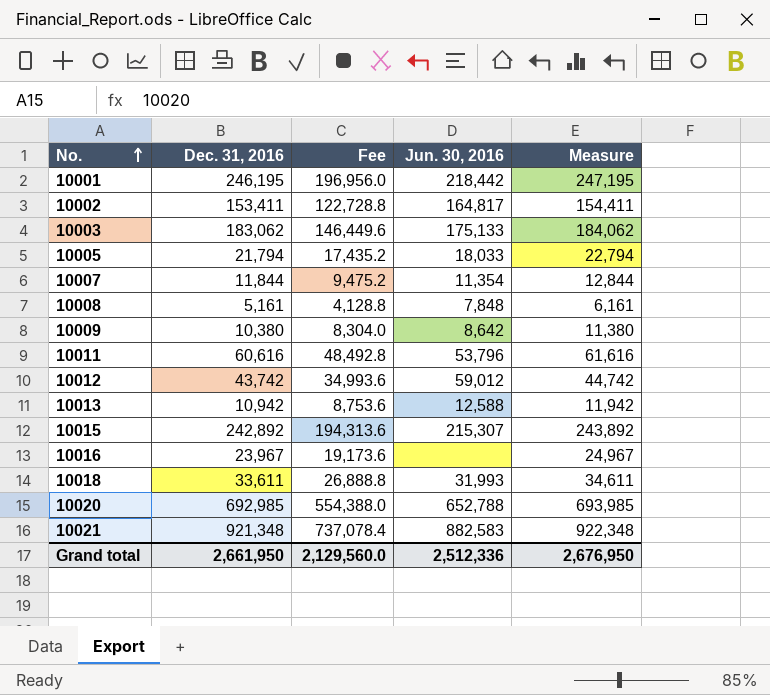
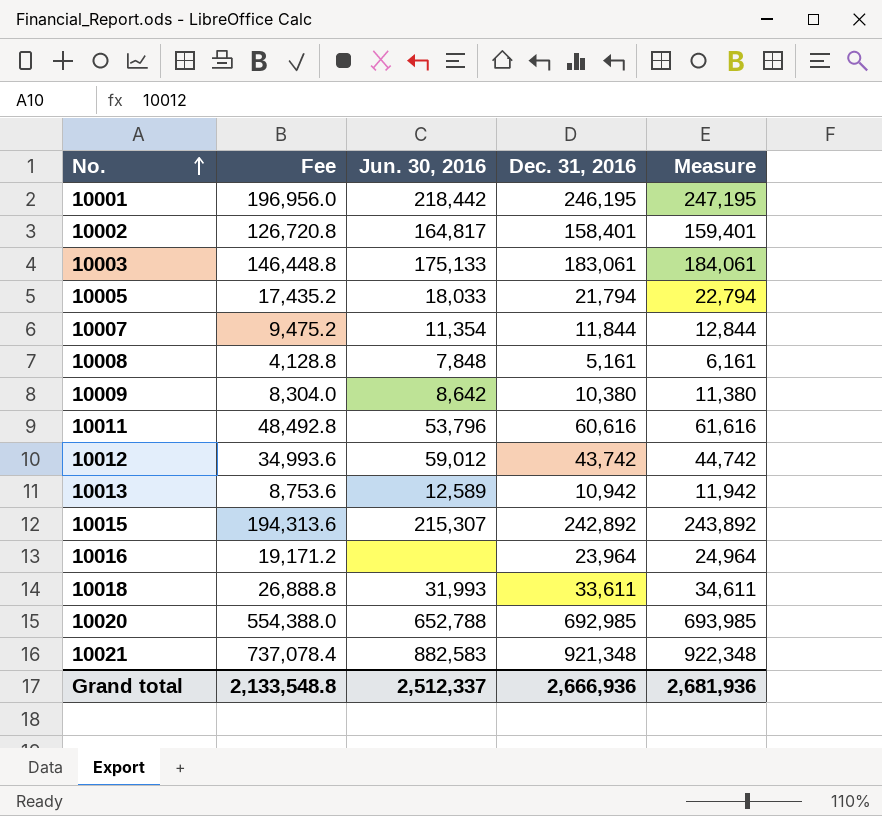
column Dec. 31, 2016 | position: 2 -> 4
10002 | Fee: 122,728.8 -> 126,720.8
10002 | Dec. 31, 2016: 153,411 -> 158,401
10002 | Measure: 154,411 -> 159,401
10003 | Fee: 146,449.6 -> 146,448.8
10003 | Dec. 31, 2016: 183,062 -> 183,061
10003 | Measure: 184,062 -> 184,061
10013 | Jun. 30, 2016: 12,588 -> 12,589
10016 | Fee: 19,173.6 -> 19,171.2
10016 | Dec. 31, 2016: 23,967 -> 23,964
10016 | Measure: 24,967 -> 24,964
Grand total | Fee: 2,129,560.0 -> 2,133,548.8
Grand total | Jun. 30, 2016: 2,512,336 -> 2,512,337
Grand total | Dec. 31, 2016: 2,661,950 -> 2,666,936
Grand total | Measure: 2,676,950 -> 2,681,936

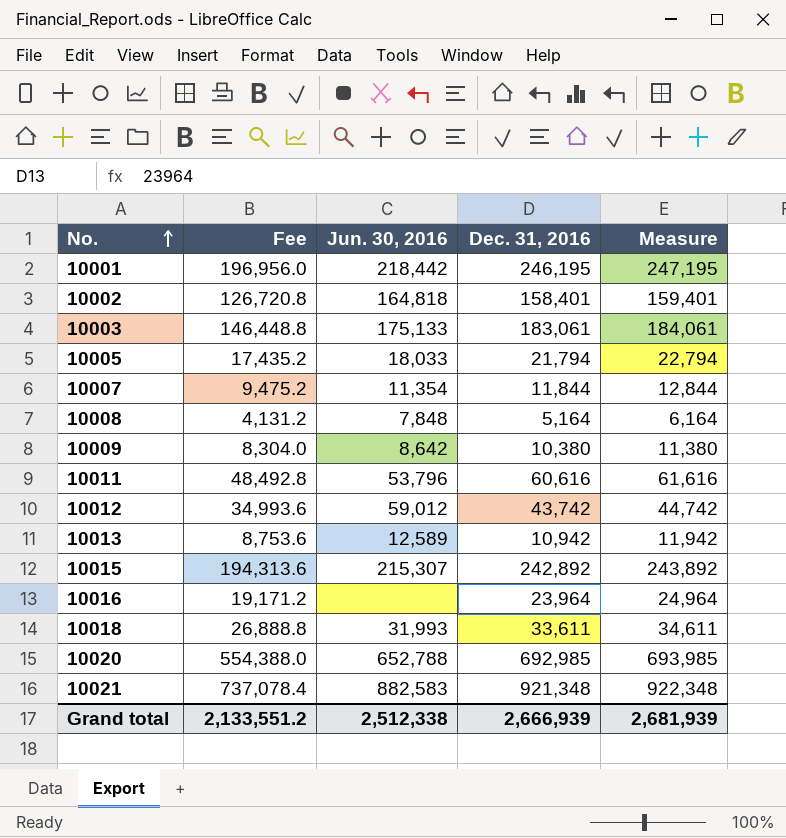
10002 | Jun. 30, 2016: 164,817 -> 164,818
10008 | Fee: 4,128.8 -> 4,131.2
10008 | Dec. 31, 2016: 5,161 -> 5,164
10008 | Measure: 6,161 -> 6,164
Grand total | Fee: 2,133,548.8 -> 2,133,551.2
Grand total | Jun. 30, 2016: 2,512,337 -> 2,512,338
Grand total | Dec. 31, 2016: 2,666,936 -> 2,666,939
Grand total | Measure: 2,681,936 -> 2,681,939

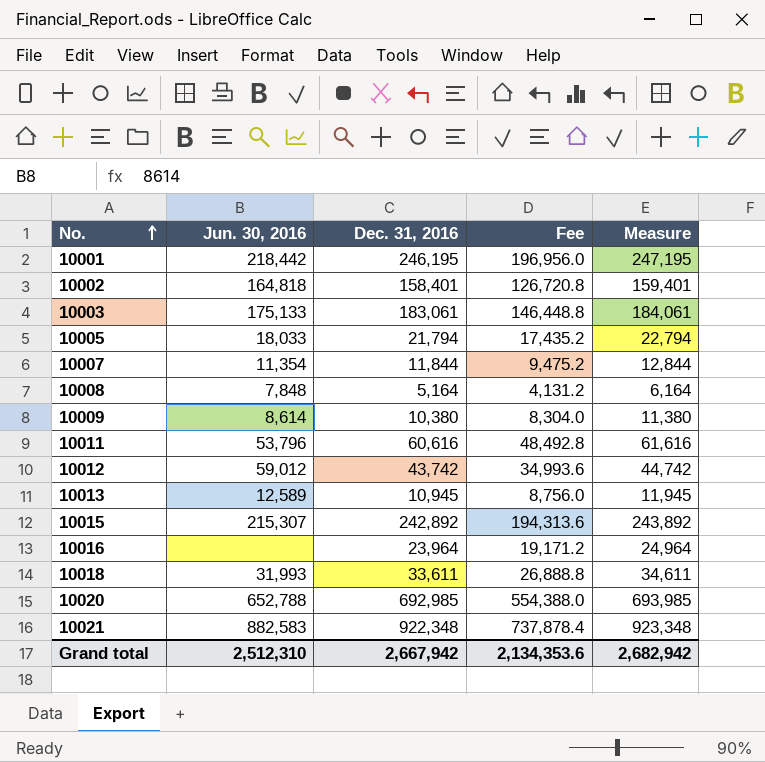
column Fee | position: 2 -> 4
10009 | Jun. 30, 2016: 8,642 -> 8,614
10013 | Dec. 31, 2016: 10,942 -> 10,945
10013 | Fee: 8,753.6 -> 8,756.0
10013 | Measure: 11,942 -> 11,945
10021 | Dec. 31, 2016: 921,348 -> 922,348
10021 | Fee: 737,078.4 -> 737,878.4
10021 | Measure: 922,348 -> 923,348
Grand total | Jun. 30, 2016: 2,512,338 -> 2,512,310
Grand total | Dec. 31, 2016: 2,666,939 -> 2,667,942
Grand total | Fee: 2,133,551.2 -> 2,134,353.6
Grand total | Measure: 2,681,939 -> 2,682,942

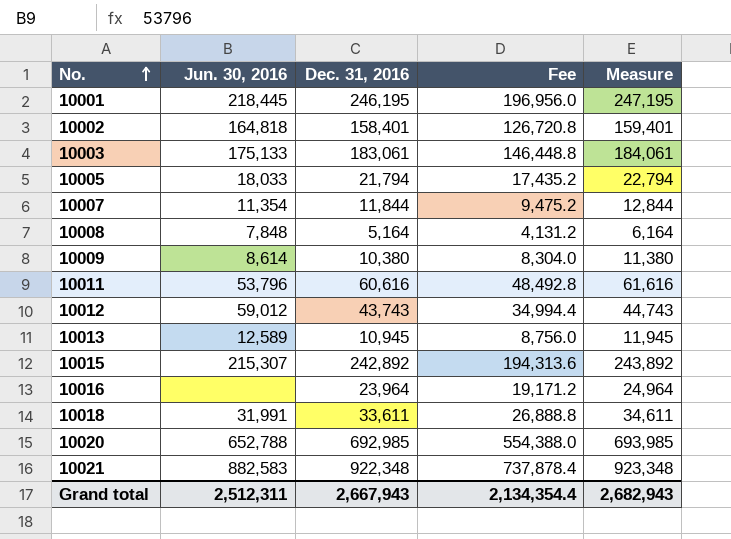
10001 | Jun. 30, 2016: 218,442 -> 218,445
10012 | Dec. 31, 2016: 43,742 -> 43,743
10012 | Fee: 34,993.6 -> 34,994.4
10012 | Measure: 44,742 -> 44,743
10018 | Jun. 30, 2016: 31,993 -> 31,991
Grand total | Jun. 30, 2016: 2,512,310 -> 2,512,311
Grand total | Dec. 31, 2016: 2,667,942 -> 2,667,943
Grand total | Fee: 2,134,353.6 -> 2,134,354.4
Grand total | Measure: 2,682,942 -> 2,682,943

